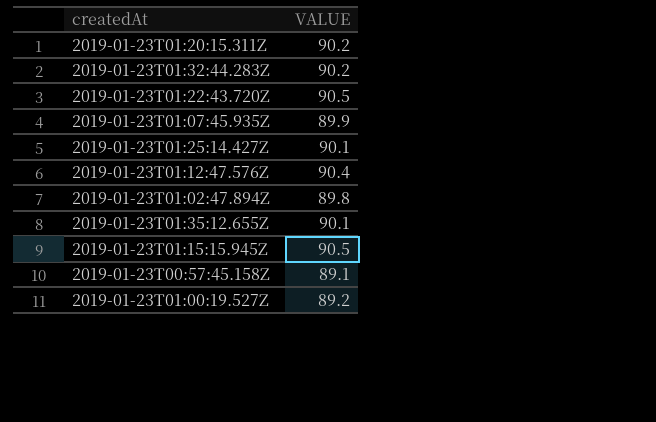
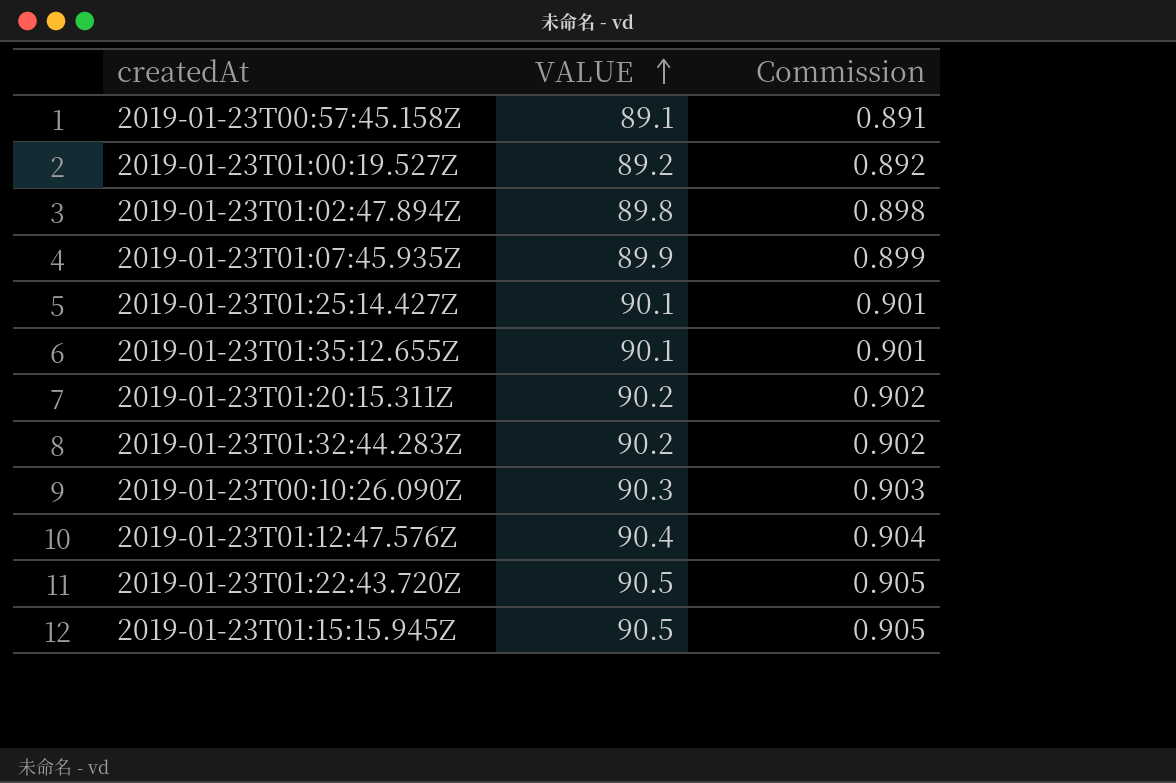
row order: none -> VALUE ascending
column Commission | formula: none -> [VALUE] * 0.01
row 2019-01-23T00:10:26.090Z: none -> 90.3 | 0.903

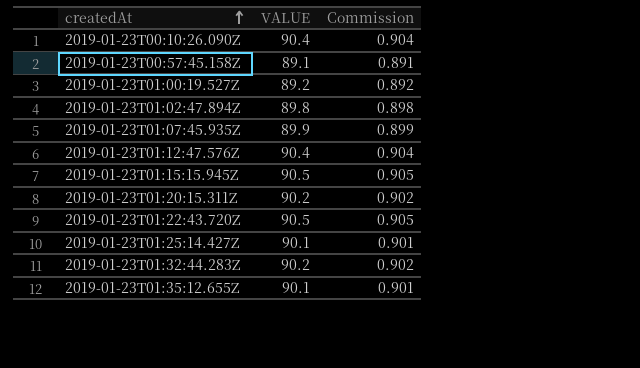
row order: VALUE ascending -> createdAt ascending
2019-01-23T00:10:26.090Z | VALUE: 90.3 -> 90.4
2019-01-23T00:10:26.090Z | Commission: 0.903 -> 0.904

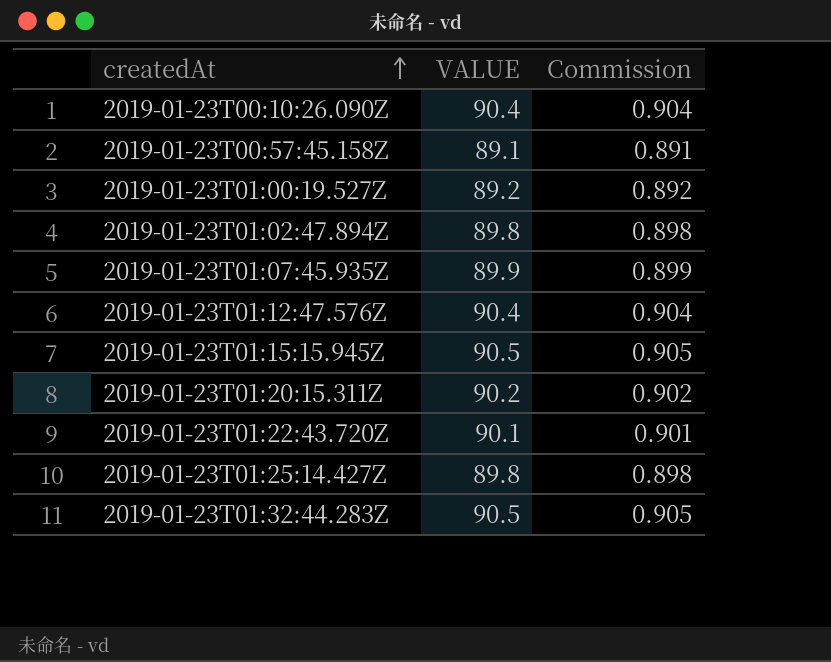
row 2019-01-23T01:35:12.655Z: 90.1 | 0.901 -> none
2019-01-23T01:22:43.720Z | VALUE: 90.5 -> 90.1
2019-01-23T01:22:43.720Z | Commission: 0.905 -> 0.901
2019-01-23T01:25:14.427Z | VALUE: 90.1 -> 89.8
2019-01-23T01:25:14.427Z | Commission: 0.901 -> 0.898
2019-01-23T01:32:44.283Z | VALUE: 90.2 -> 90.5
2019-01-23T01:32:44.283Z | Commission: 0.902 -> 0.905

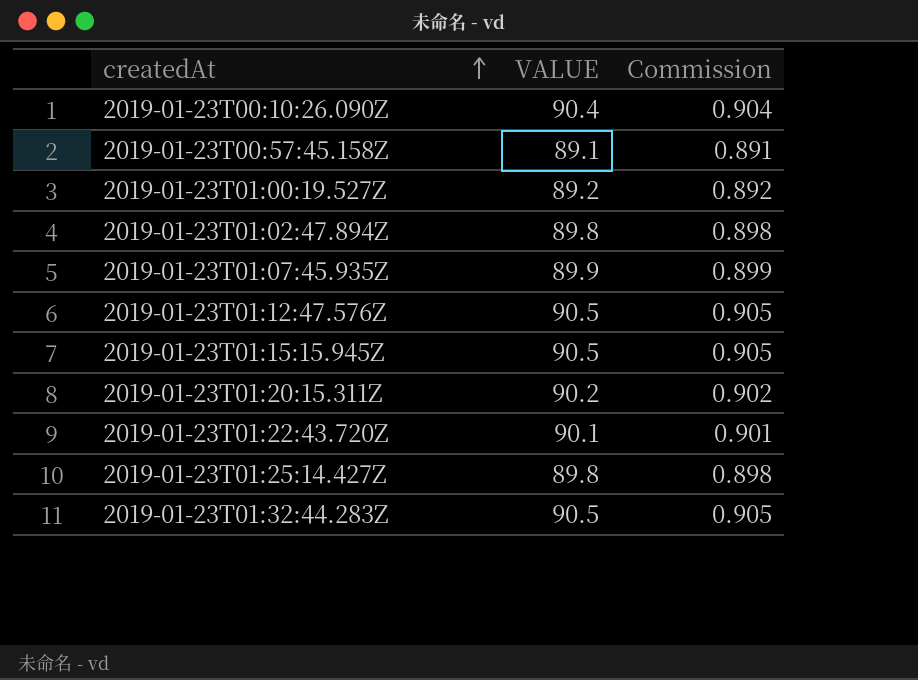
2019-01-23T01:12:47.576Z | VALUE: 90.4 -> 90.5
2019-01-23T01:12:47.576Z | Commission: 0.904 -> 0.905

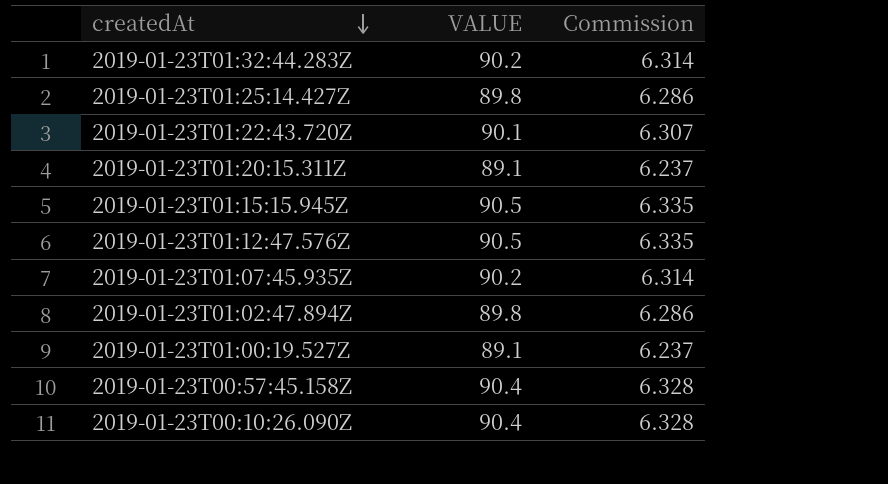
row order: createdAt ascending -> createdAt descending
column Commission | formula: [VALUE] * 0.01 -> [VALUE] * 0.07
2019-01-23T01:32:44.283Z | VALUE: 90.5 -> 90.2
2019-01-23T01:20:15.311Z | VALUE: 90.2 -> 89.1
2019-01-23T01:07:45.935Z | VALUE: 89.9 -> 90.2
2019-01-23T01:00:19.527Z | VALUE: 89.2 -> 89.1
2019-01-23T00:57:45.158Z | VALUE: 89.1 -> 90.4

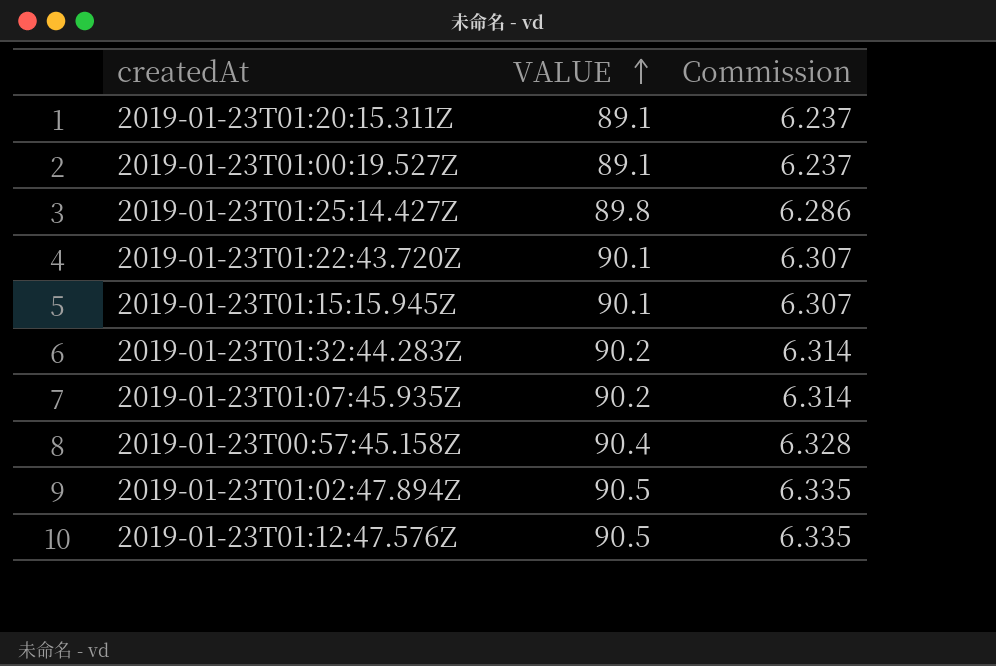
row order: createdAt descending -> VALUE ascending
row 2019-01-23T00:10:26.090Z: 90.4 | 6.328 -> none
2019-01-23T01:15:15.945Z | VALUE: 90.5 -> 90.1
2019-01-23T01:15:15.945Z | Commission: 6.335 -> 6.307
2019-01-23T01:02:47.894Z | VALUE: 89.8 -> 90.5
2019-01-23T01:02:47.894Z | Commission: 6.286 -> 6.335

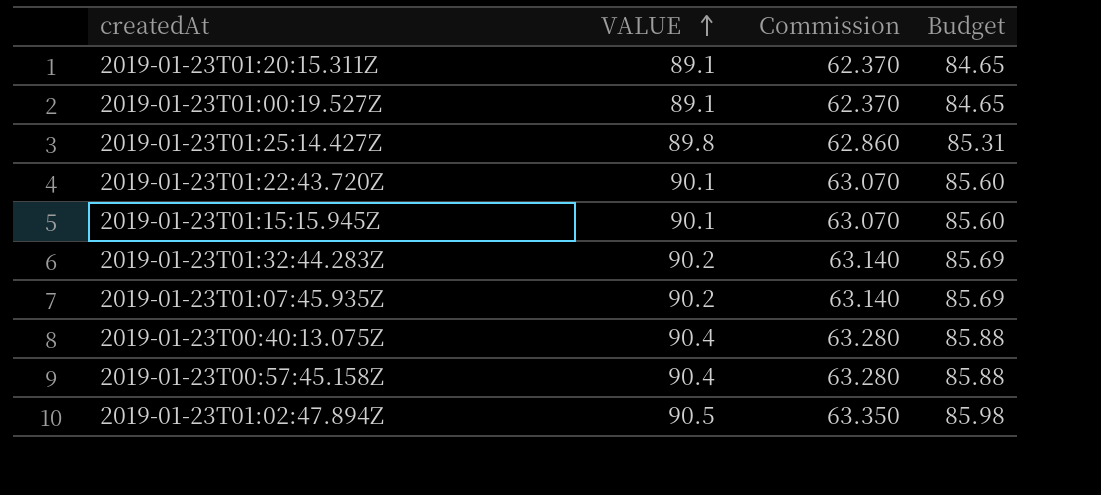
column Commission | formula: [VALUE] * 0.07 -> [VALUE] * 0.7
column Budget | formula: none -> [VALUE] * 0.95
row 2019-01-23T01:12:47.576Z: 90.5 | 6.335 -> none
row 2019-01-23T00:40:13.075Z: none -> 90.4 | 63.280 | 85.88

